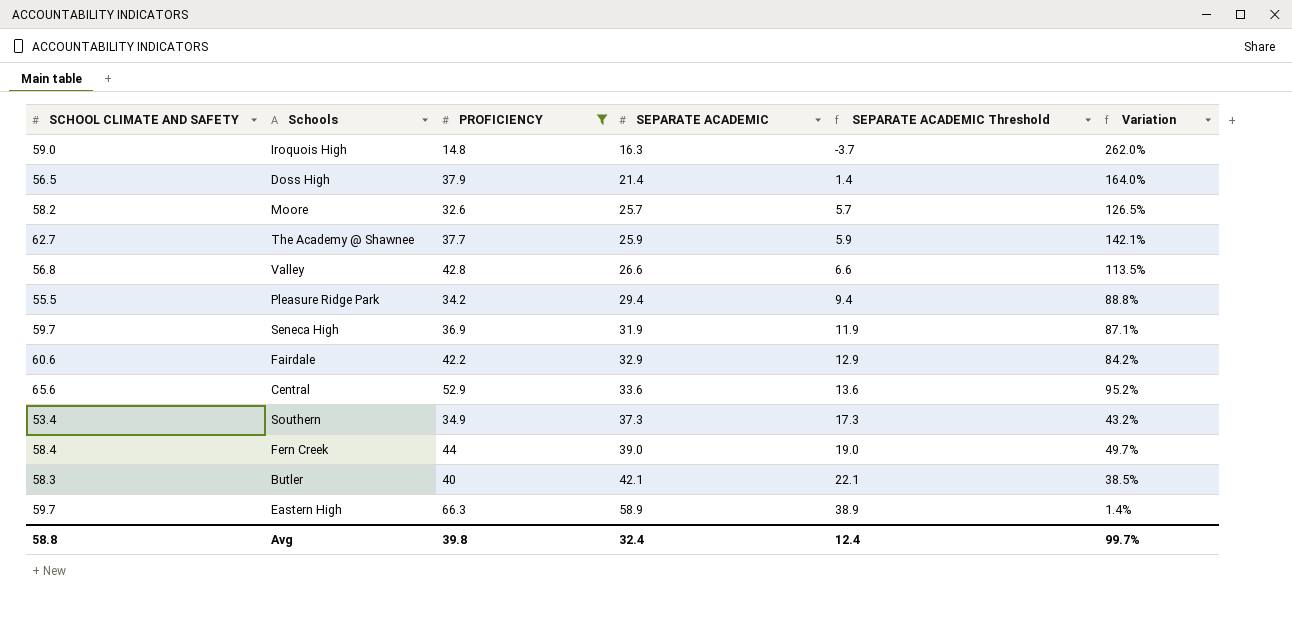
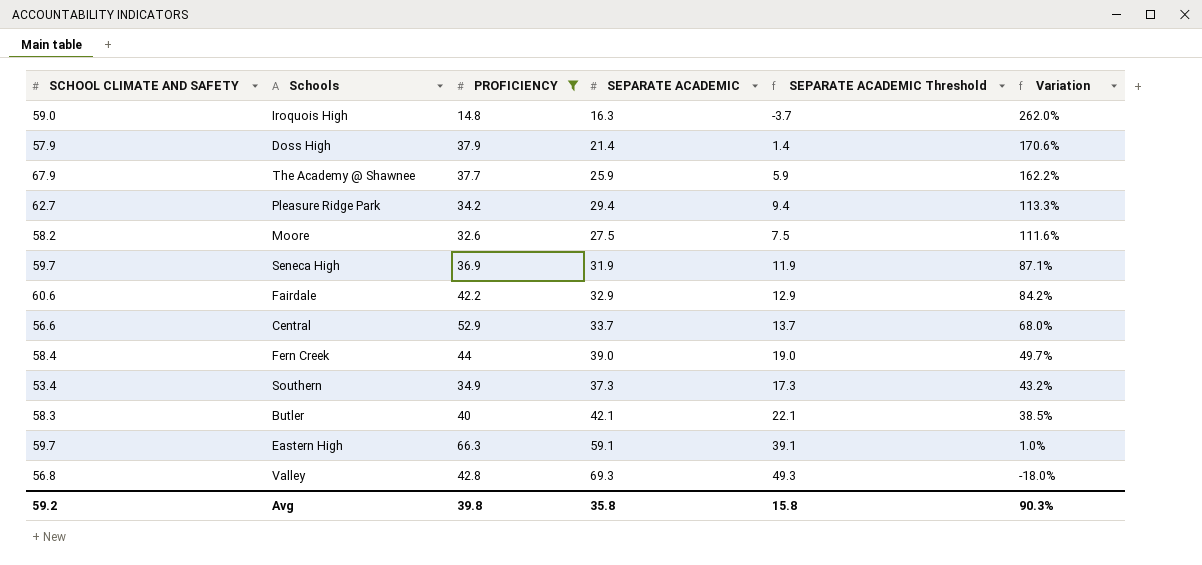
row order: SEPARATE ACADEMIC ascending -> Variation descending
Doss High | SCHOOL CLIMATE AND SAFETY: 56.5 -> 57.9
Doss High | Variation: 164.0% -> 170.6%
The Academy @ Shawnee | SCHOOL CLIMATE AND SAFETY: 62.7 -> 67.9
The Academy @ Shawnee | Variation: 142.1% -> 162.2%
Pleasure Ridge Park | SCHOOL CLIMATE AND SAFETY: 55.5 -> 62.7
Pleasure Ridge Park | Variation: 88.8% -> 113.3%
Moore | SEPARATE ACADEMIC: 25.7 -> 27.5
Moore | SEPARATE ACADEMIC Threshold: 5.7 -> 7.5
Moore | Variation: 126.5% -> 111.6%
Central | SCHOOL CLIMATE AND SAFETY: 65.6 -> 56.6
Central | SEPARATE ACADEMIC: 33.6 -> 33.7
Central | SEPARATE ACADEMIC Threshold: 13.6 -> 13.7
Central | Variation: 95.2% -> 68.0%
Eastern High | SEPARATE ACADEMIC: 58.9 -> 59.1
Eastern High | SEPARATE ACADEMIC Threshold: 38.9 -> 39.1
Eastern High | Variation: 1.4% -> 1.0%
Valley | SEPARATE ACADEMIC: 26.6 -> 69.3
Valley | SEPARATE ACADEMIC Threshold: 6.6 -> 49.3
Valley | Variation: 113.5% -> -18.0%
Avg | SCHOOL CLIMATE AND SAFETY: 58.8 -> 59.2
Avg | SEPARATE ACADEMIC: 32.4 -> 35.8
Avg | SEPARATE ACADEMIC Threshold: 12.4 -> 15.8
Avg | Variation: 99.7% -> 90.3%

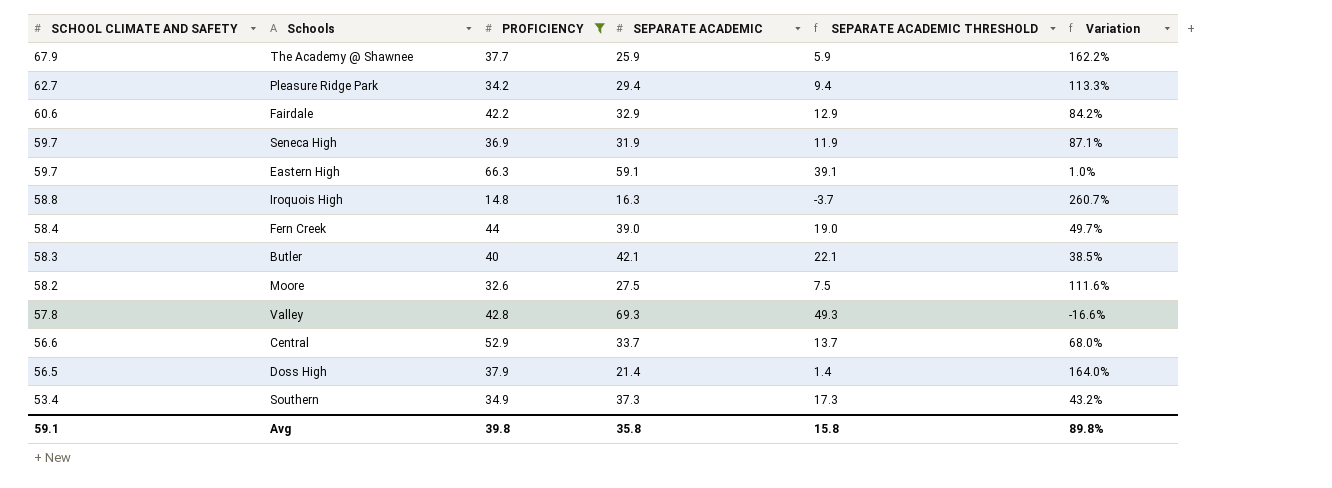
row order: Variation descending -> SCHOOL CLIMATE AND SAFETY descending
column name: SEPARATE ACADEMIC Threshold -> SEPARATE ACADEMIC THRESHOLD
Iroquois High | SCHOOL CLIMATE AND SAFETY: 59.0 -> 58.8
Iroquois High | Variation: 262.0% -> 260.7%
Valley | SCHOOL CLIMATE AND SAFETY: 56.8 -> 57.8
Valley | Variation: -18.0% -> -16.6%
Doss High | SCHOOL CLIMATE AND SAFETY: 57.9 -> 56.5
Doss High | Variation: 170.6% -> 164.0%
Avg | SCHOOL CLIMATE AND SAFETY: 59.2 -> 59.1
Avg | Variation: 90.3% -> 89.8%

